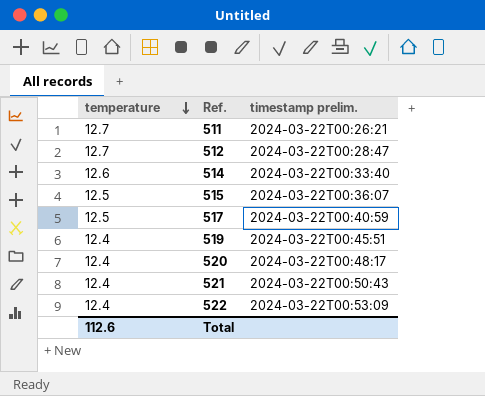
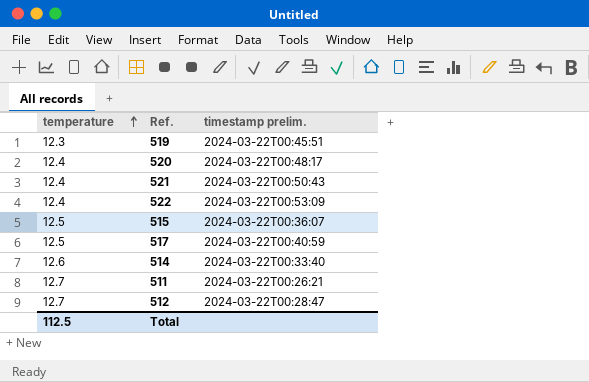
row order: temperature descending -> temperature ascending
519 | temperature: 12.4 -> 12.3
Total | temperature: 112.6 -> 112.5

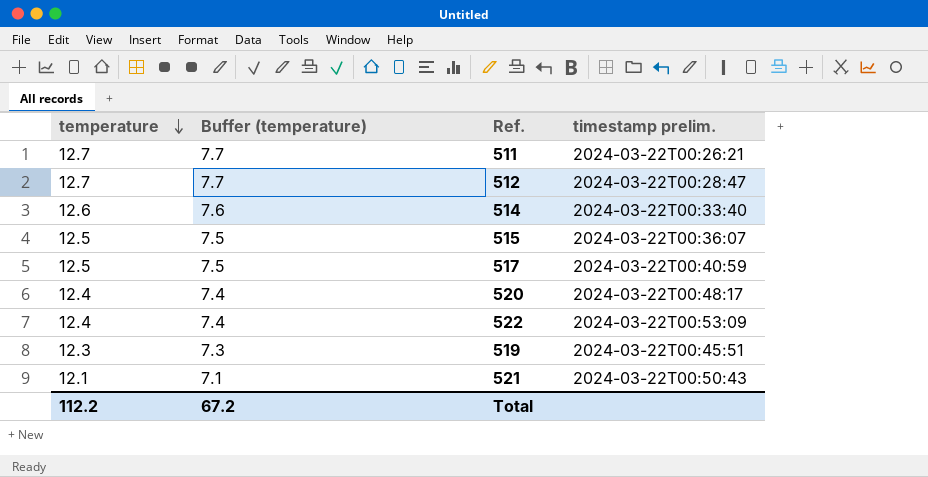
row order: temperature ascending -> temperature descending
column Buffer (temperature) | formula: none -> [temperature] - 5
521 | temperature: 12.4 -> 12.1
Total | temperature: 112.5 -> 112.2

